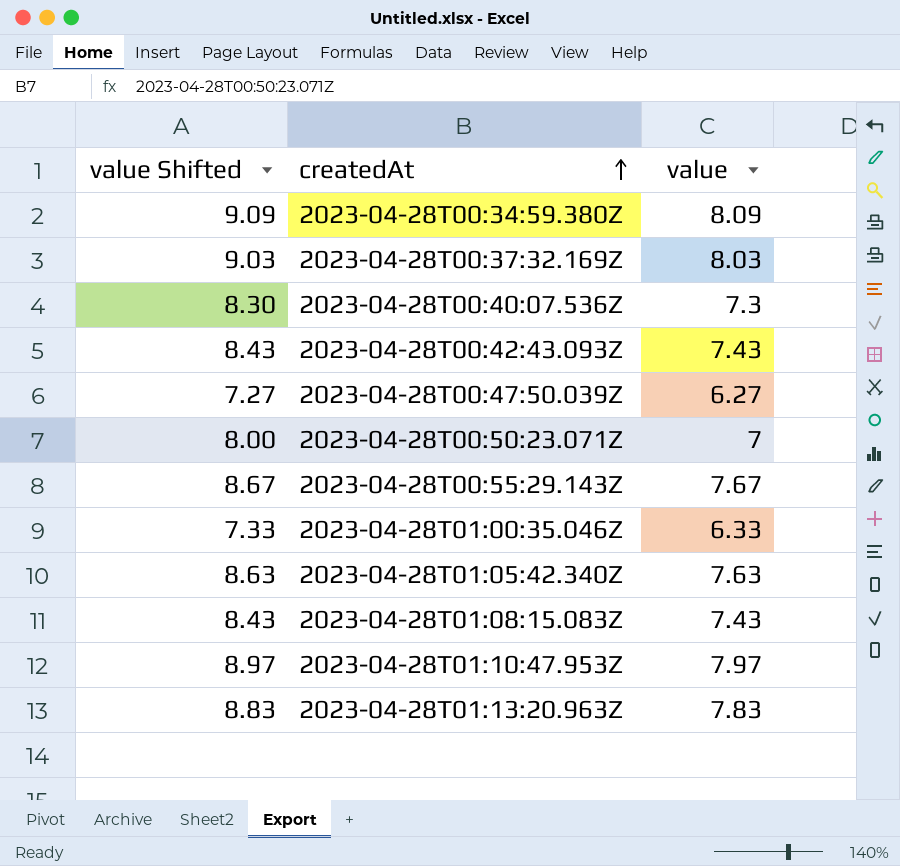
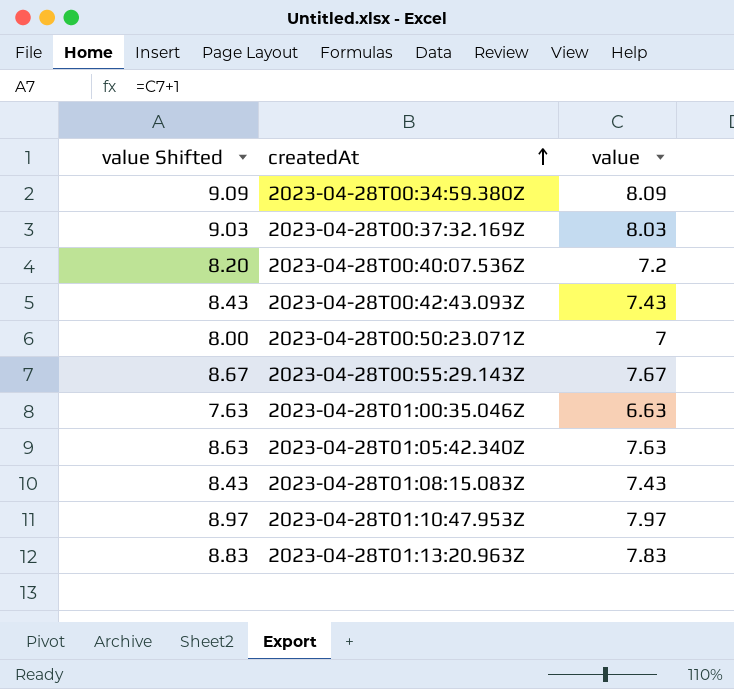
row 2023-04-28T00:47:50.039Z: 7.27 | 6.27 -> none
2023-04-28T00:40:07.536Z | value Shifted: 8.30 -> 8.20
2023-04-28T00:40:07.536Z | value: 7.3 -> 7.2
2023-04-28T01:00:35.046Z | value Shifted: 7.33 -> 7.63
2023-04-28T01:00:35.046Z | value: 6.33 -> 6.63

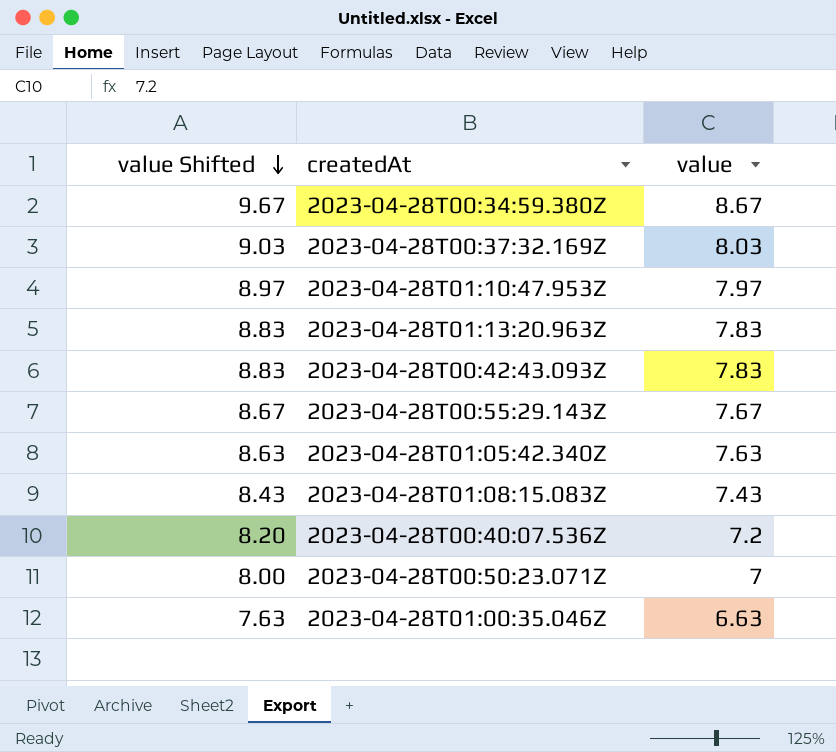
row order: createdAt ascending -> value Shifted descending
2023-04-28T00:34:59.380Z | value Shifted: 9.09 -> 9.67
2023-04-28T00:34:59.380Z | value: 8.09 -> 8.67
2023-04-28T00:42:43.093Z | value Shifted: 8.43 -> 8.83
2023-04-28T00:42:43.093Z | value: 7.43 -> 7.83

